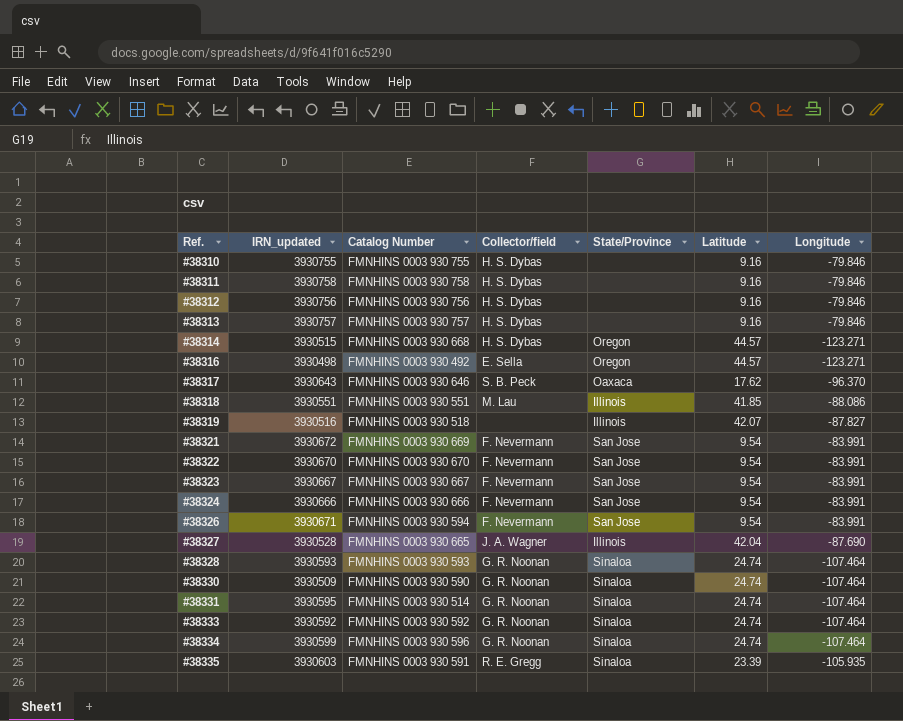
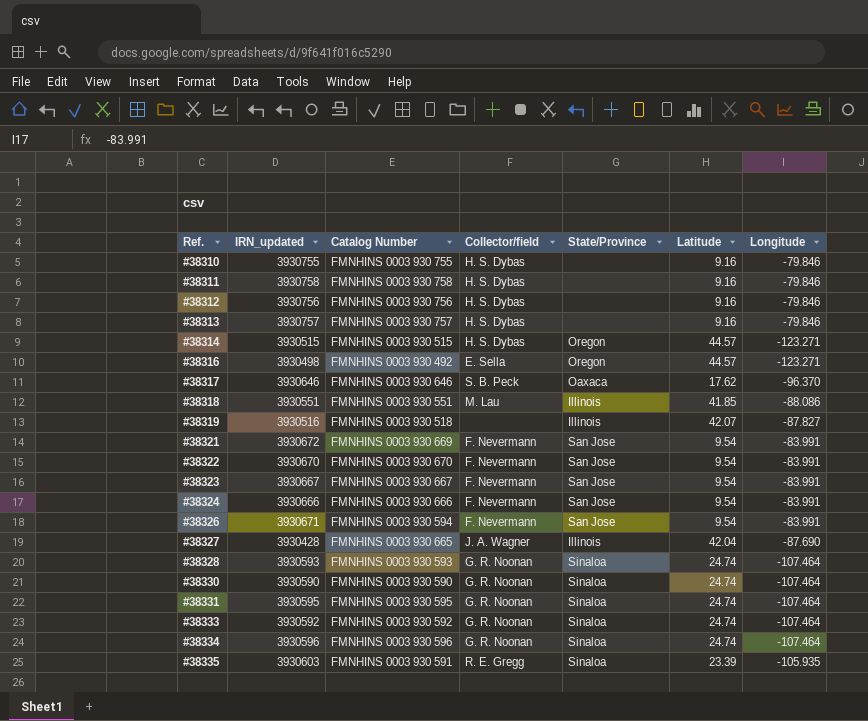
#38314 | Catalog Number: FMNHINS 0003 930 668 -> FMNHINS 0003 930 515
#38317 | IRN_updated: 3930643 -> 3930646
#38327 | IRN_updated: 3930528 -> 3930428
#38330 | IRN_updated: 3930509 -> 3930590
#38331 | Catalog Number: FMNHINS 0003 930 514 -> FMNHINS 0003 930 595
#38334 | IRN_updated: 3930599 -> 3930596

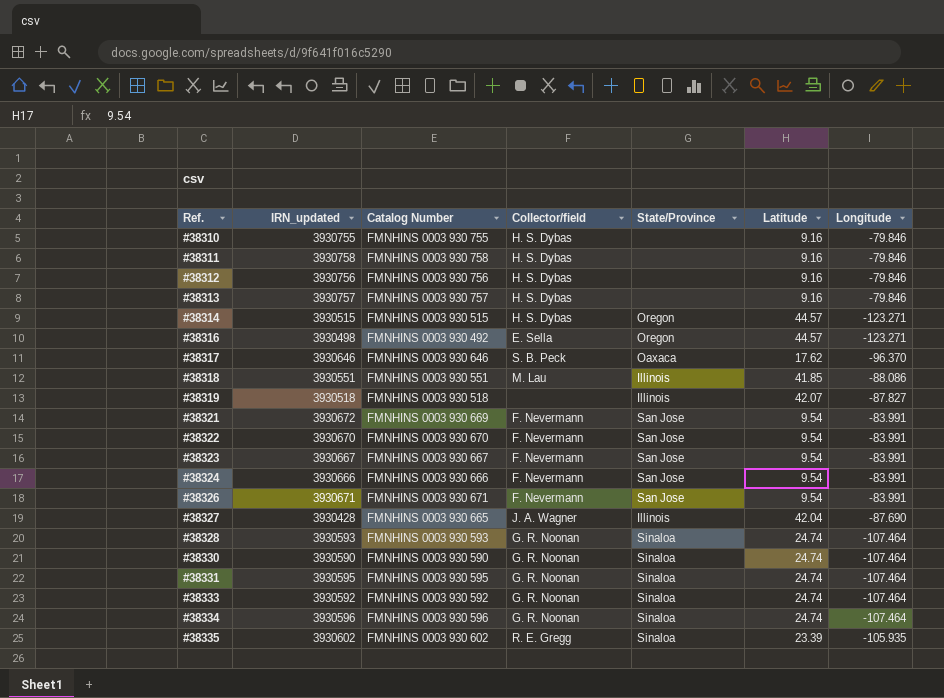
#38319 | IRN_updated: 3930516 -> 3930518
#38326 | Catalog Number: FMNHINS 0003 930 594 -> FMNHINS 0003 930 671
#38335 | IRN_updated: 3930603 -> 3930602
#38335 | Catalog Number: FMNHINS 0003 930 591 -> FMNHINS 0003 930 602

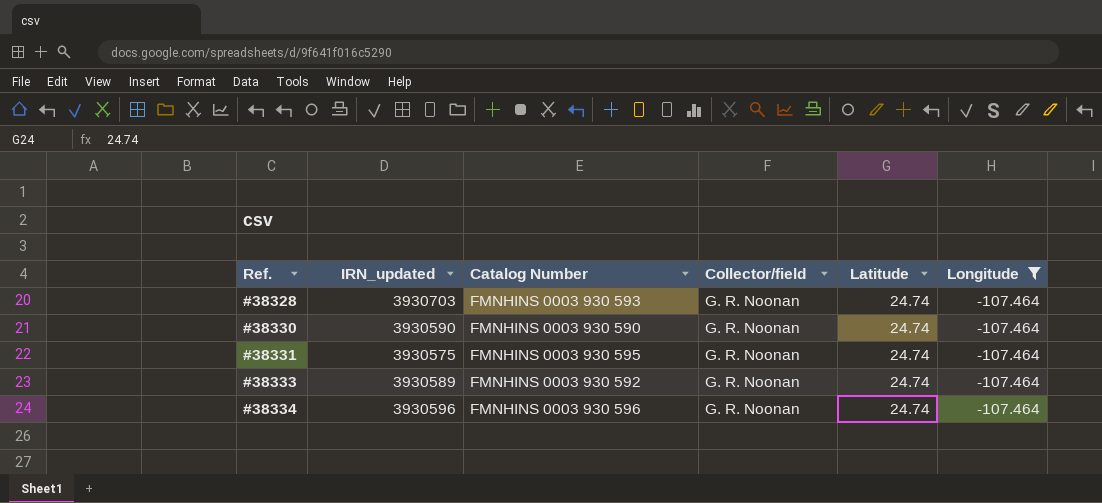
filter: none -> Longitude = -107.464
column State/Province | position: 5 -> none
#38328 | IRN_updated: 3930593 -> 3930703
#38331 | IRN_updated: 3930595 -> 3930575
#38333 | IRN_updated: 3930592 -> 3930589

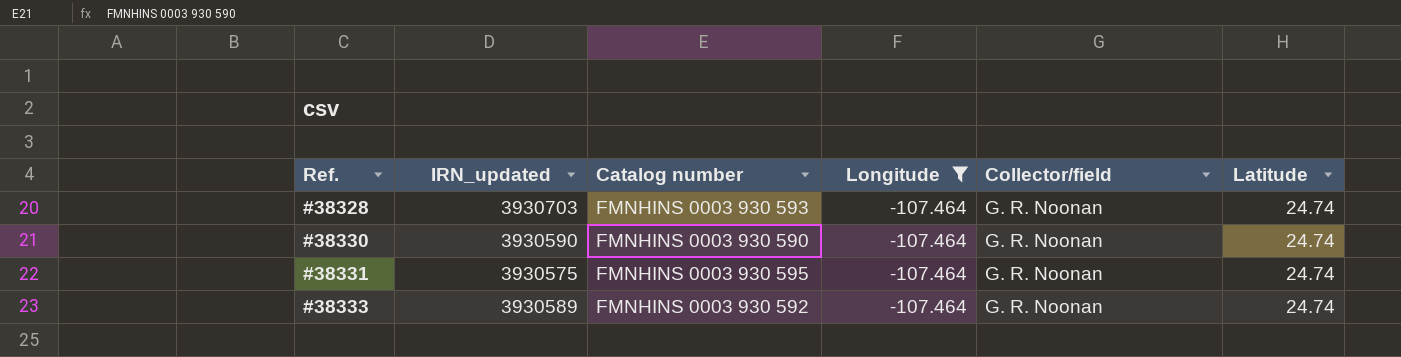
column name: Catalog Number -> Catalog number
column Longitude | position: 6 -> 4
row #38334: 3930596 | FMNHINS 0003 930 596 | G. R. Noonan | 24.74 | -107.464 -> none

